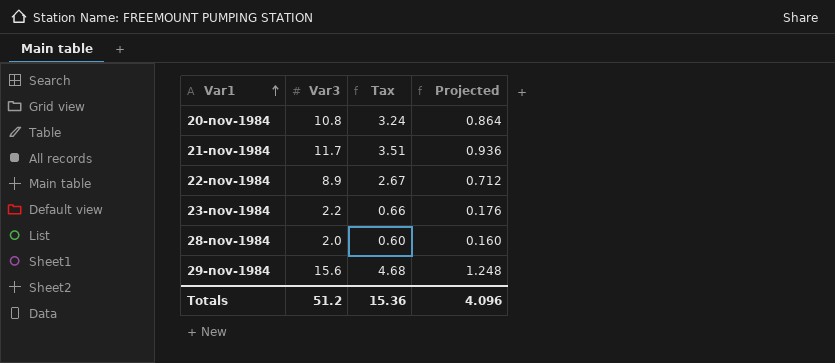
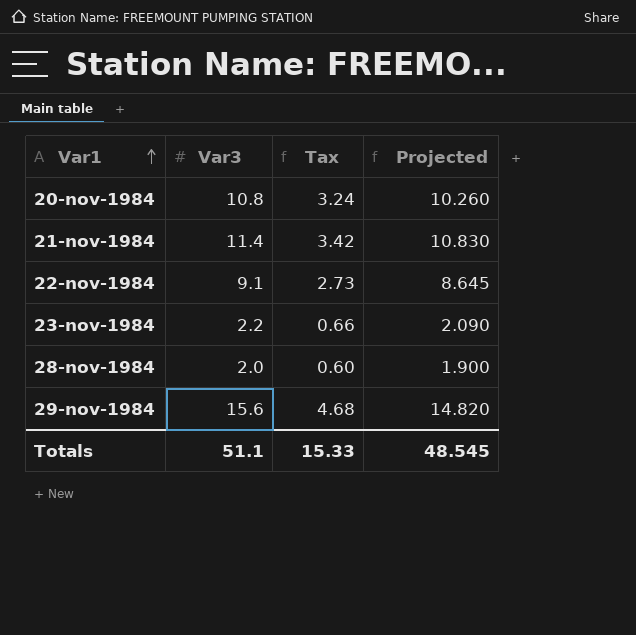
column Projected | formula: [Var3] * 0.08 -> [Var3] * 0.95
21-nov-1984 | Var3: 11.7 -> 11.4
21-nov-1984 | Tax: 3.51 -> 3.42
22-nov-1984 | Var3: 8.9 -> 9.1
22-nov-1984 | Tax: 2.67 -> 2.73
Totals | Var3: 51.2 -> 51.1
Totals | Tax: 15.36 -> 15.33
Totals | Projected: 4.096 -> 48.545

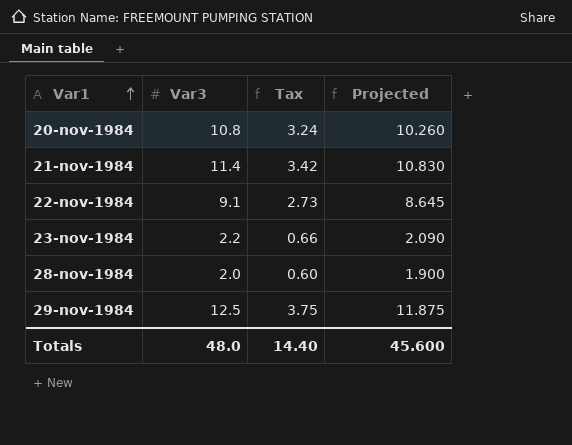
29-nov-1984 | Var3: 15.6 -> 12.5
29-nov-1984 | Tax: 4.68 -> 3.75
29-nov-1984 | Projected: 14.820 -> 11.875
Totals | Var3: 51.1 -> 48.0
Totals | Tax: 15.33 -> 14.40
Totals | Projected: 48.545 -> 45.600

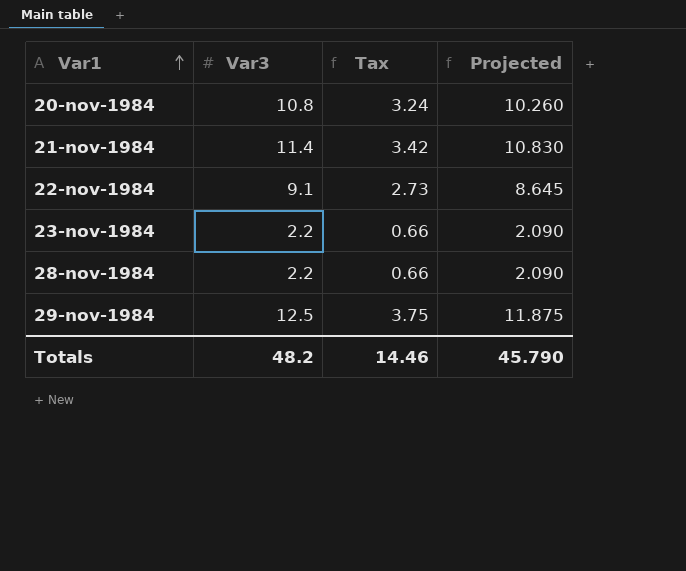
28-nov-1984 | Var3: 2.0 -> 2.2
28-nov-1984 | Tax: 0.60 -> 0.66
28-nov-1984 | Projected: 1.900 -> 2.090
Totals | Var3: 48.0 -> 48.2
Totals | Tax: 14.40 -> 14.46
Totals | Projected: 45.600 -> 45.790

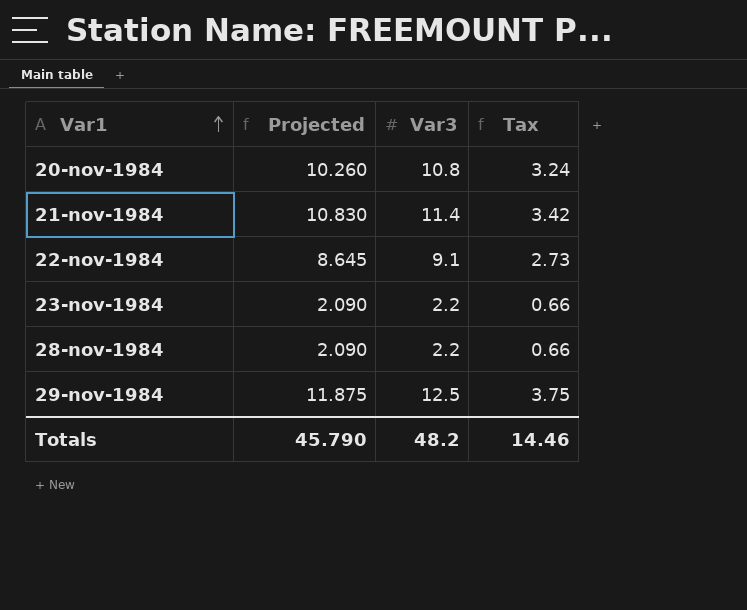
column Projected | position: 4 -> 2

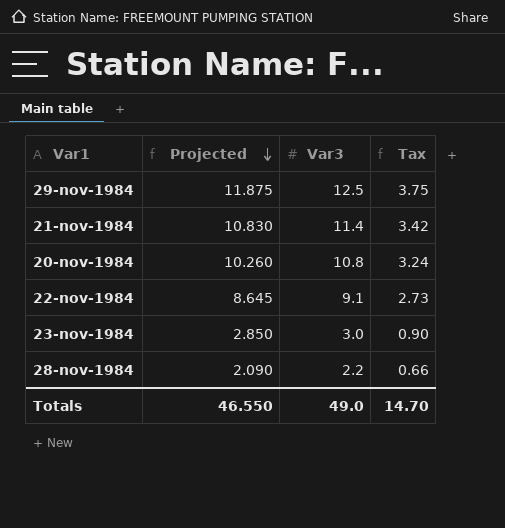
row order: Var1 ascending -> Projected descending
23-nov-1984 | Projected: 2.090 -> 2.850
23-nov-1984 | Var3: 2.2 -> 3.0
23-nov-1984 | Tax: 0.66 -> 0.90
Totals | Projected: 45.790 -> 46.550
Totals | Var3: 48.2 -> 49.0
Totals | Tax: 14.46 -> 14.70

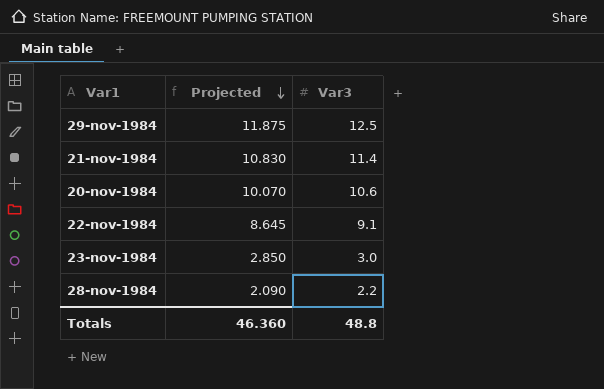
column Tax | formula: [Var3] * 0.3 -> none
20-nov-1984 | Projected: 10.260 -> 10.070
20-nov-1984 | Var3: 10.8 -> 10.6
Totals | Projected: 46.550 -> 46.360
Totals | Var3: 49.0 -> 48.8

